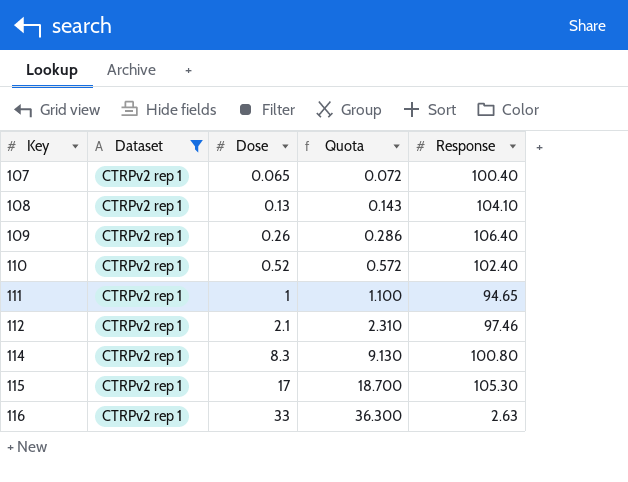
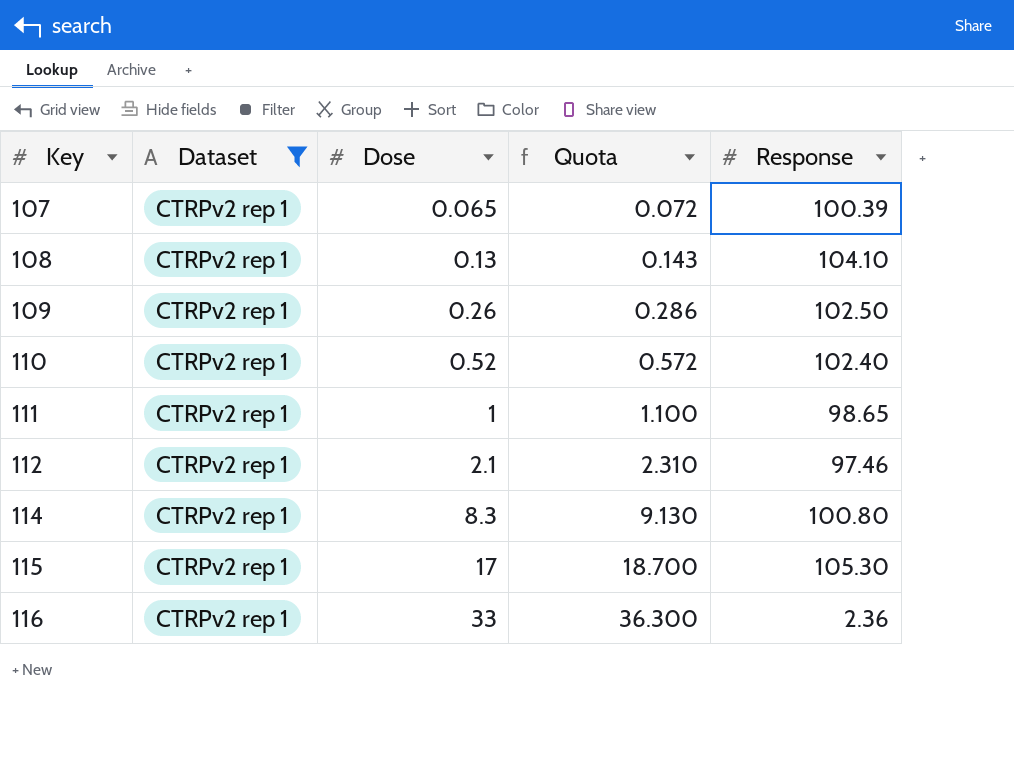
107 | Response: 100.40 -> 100.39
109 | Response: 106.40 -> 102.50
111 | Response: 94.65 -> 98.65
116 | Response: 2.63 -> 2.36

